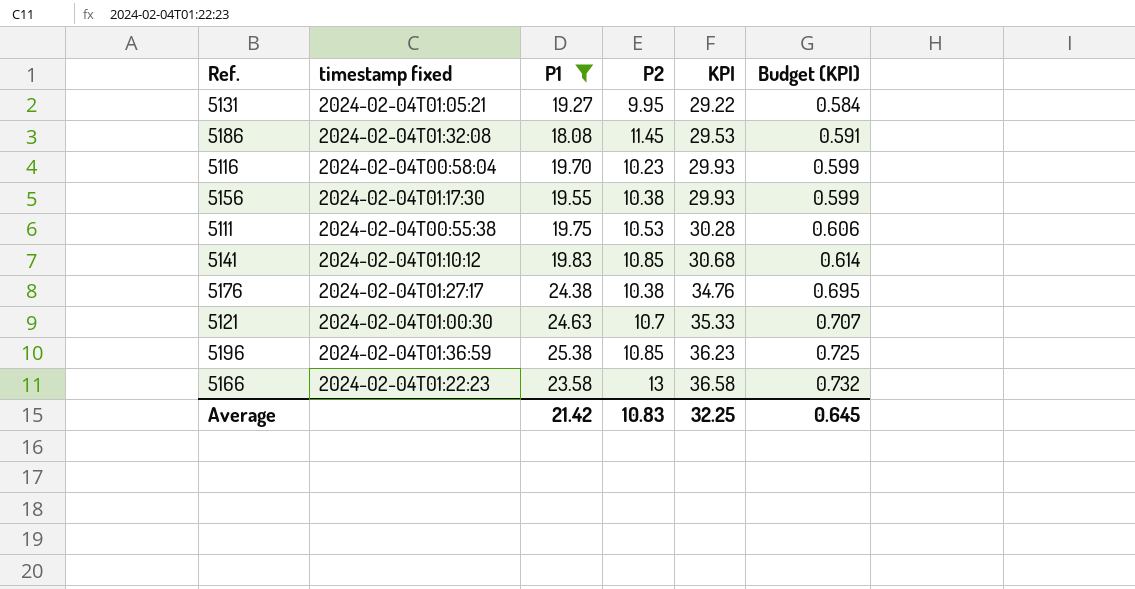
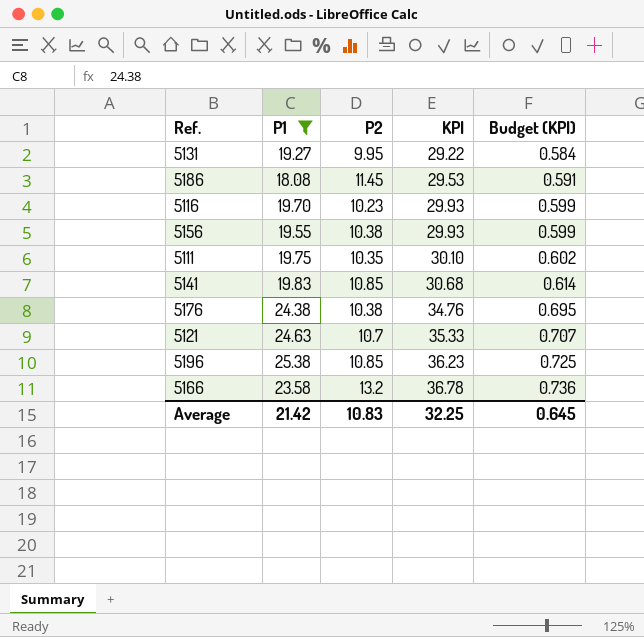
column timestamp fixed | position: 2 -> none
5111 | P2: 10.53 -> 10.35
5111 | KPI: 30.28 -> 30.10
5111 | Budget (KPI): 0.606 -> 0.602
5166 | P2: 13 -> 13.2
5166 | KPI: 36.58 -> 36.78
5166 | Budget (KPI): 0.732 -> 0.736

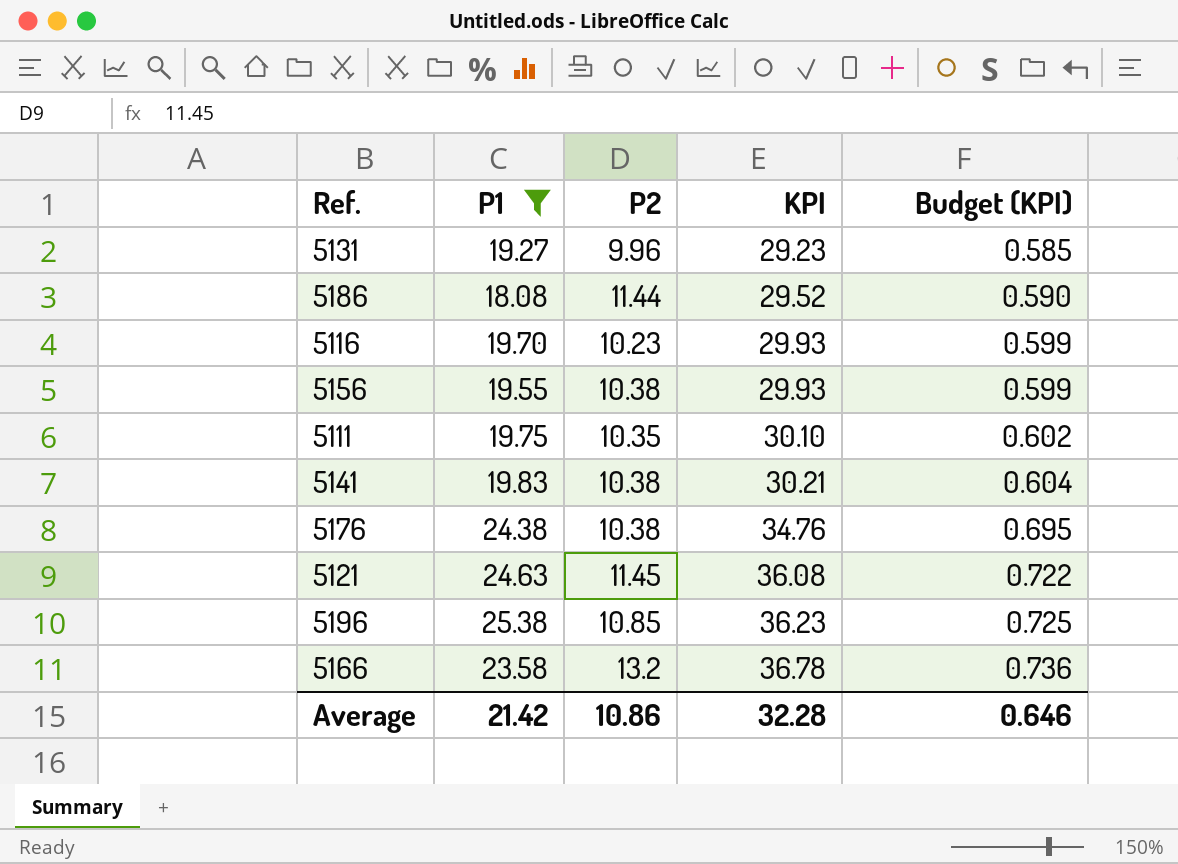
5131 | P2: 9.95 -> 9.96
5131 | KPI: 29.22 -> 29.23
5131 | Budget (KPI): 0.584 -> 0.585
5186 | P2: 11.45 -> 11.44
5186 | KPI: 29.53 -> 29.52
5186 | Budget (KPI): 0.591 -> 0.590
5141 | P2: 10.85 -> 10.38
5141 | KPI: 30.68 -> 30.21
5141 | Budget (KPI): 0.614 -> 0.604
5121 | P2: 10.7 -> 11.45
5121 | KPI: 35.33 -> 36.08
5121 | Budget (KPI): 0.707 -> 0.722
Average | P2: 10.83 -> 10.86
Average | KPI: 32.25 -> 32.28
Average | Budget (KPI): 0.645 -> 0.646

